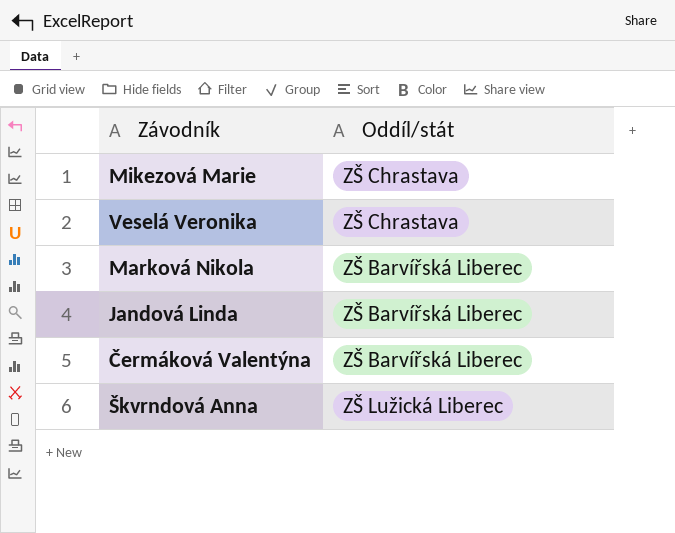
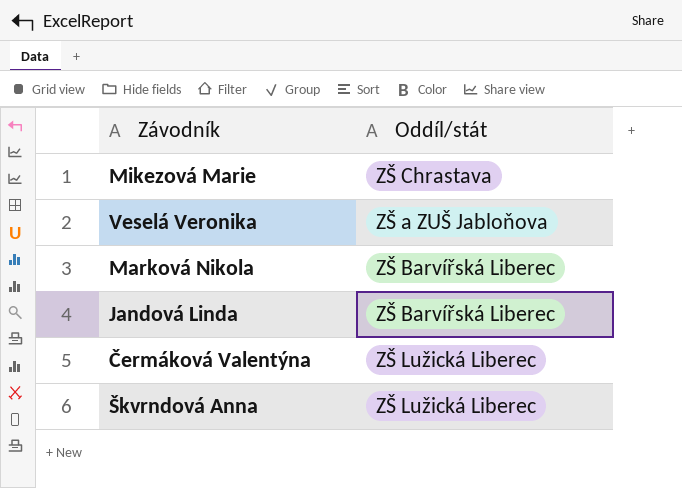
Veselá Veronika | Oddíl/stát: ZŠ Chrastava -> ZŠ a ZUŠ Jabloňova
Čermáková Valentýna | Oddíl/stát: ZŠ Barvířská Liberec -> ZŠ Lužická Liberec

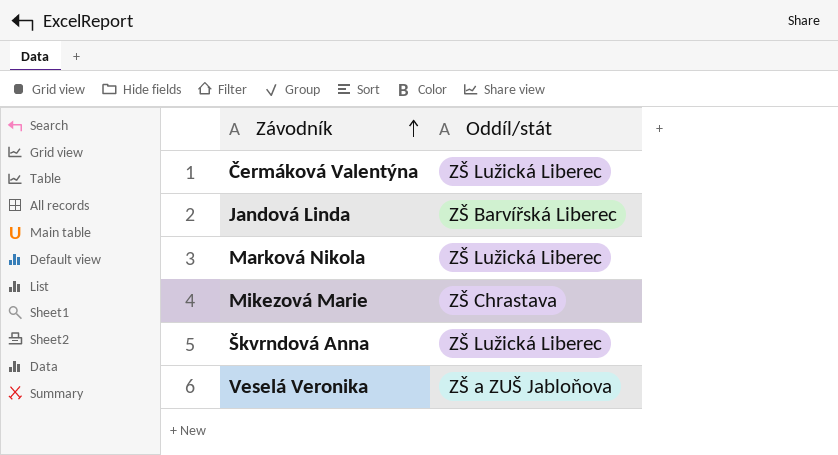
row order: none -> Závodník ascending
Marková Nikola | Oddíl/stát: ZŠ Barvířská Liberec -> ZŠ Lužická Liberec

